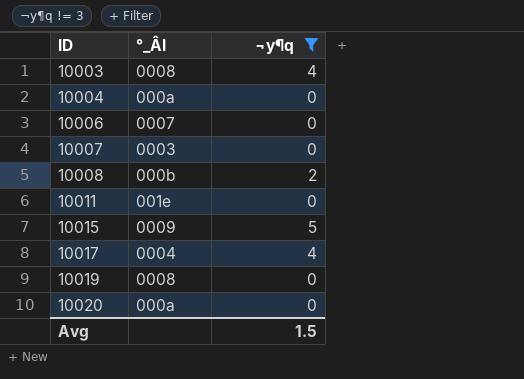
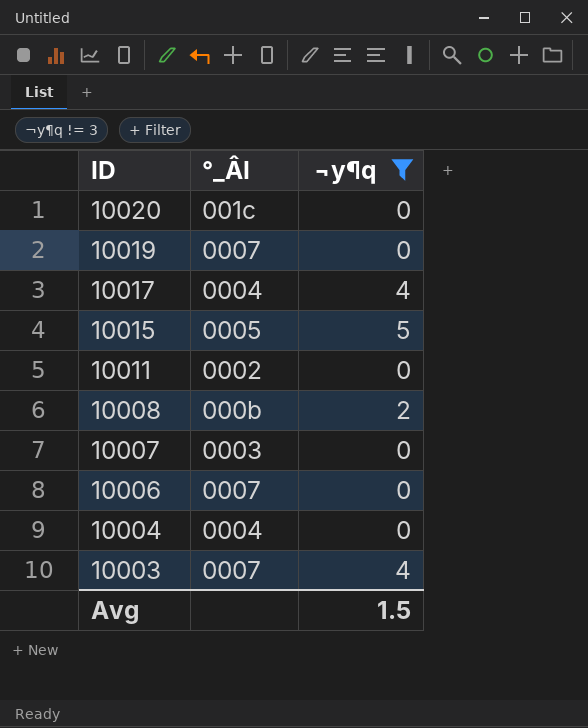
row order: ID ascending -> ID descending
10020 | °_ÂI: 000a -> 001c
10019 | °_ÂI: 0008 -> 0007
10015 | °_ÂI: 0009 -> 0005
10011 | °_ÂI: 001e -> 0002
10004 | °_ÂI: 000a -> 0004
10003 | °_ÂI: 0008 -> 0007

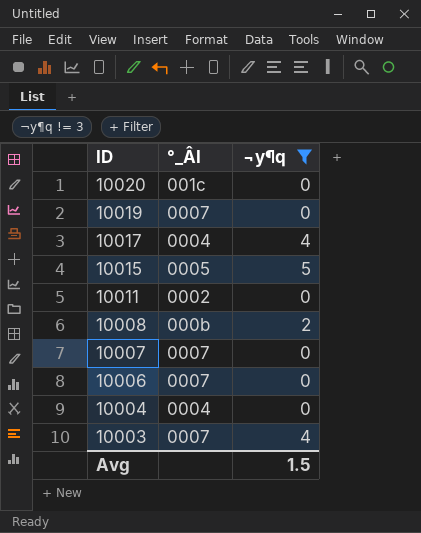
10007 | °_ÂI: 0003 -> 0007

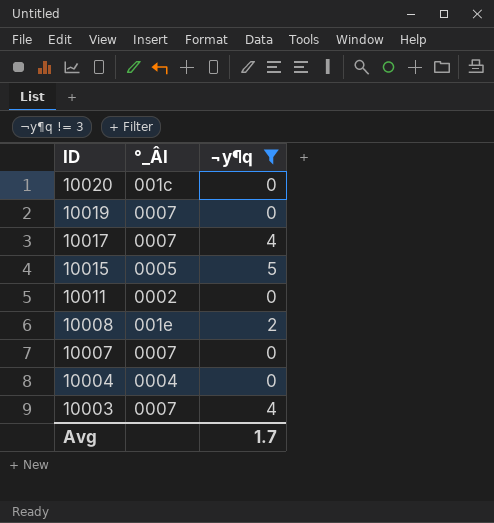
row 10006: 0007 | 0 -> none
10017 | °_ÂI: 0004 -> 0007
10008 | °_ÂI: 000b -> 001e
Avg | ¬y¶q: 1.5 -> 1.7

